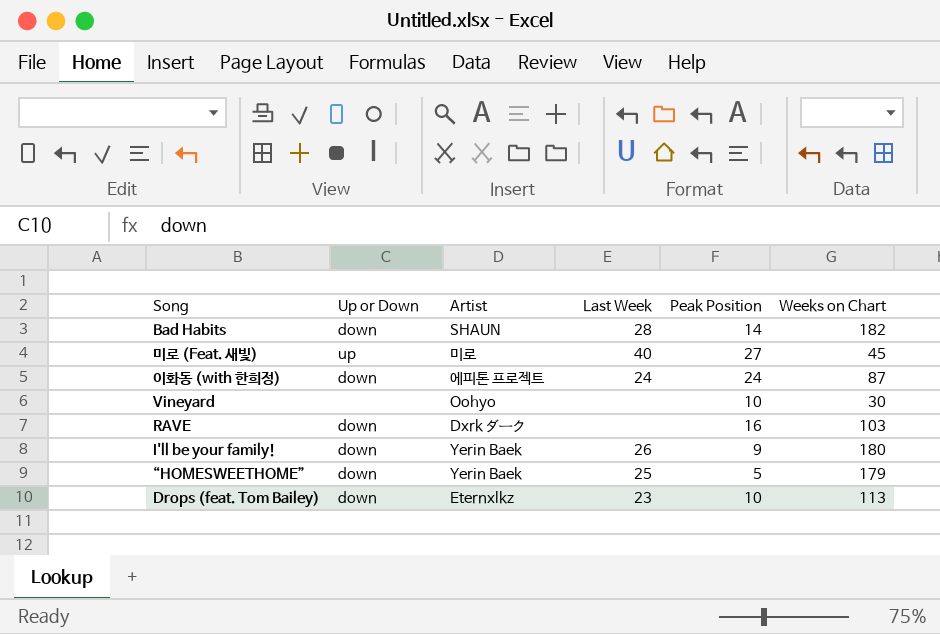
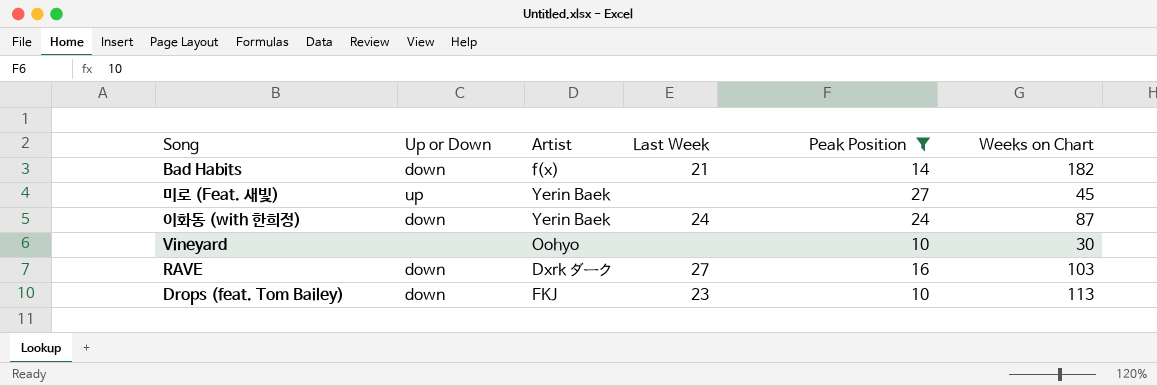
filter: none -> Peak Position >= 10
Bad Habits | Artist: SHAUN -> f(x)
Bad Habits | Last Week: 28 -> 21
미로 (Feat. 새빛) | Artist: 미로 -> Yerin Baek
미로 (Feat. 새빛) | Last Week: 40 -> none
이화동 (with 한희정) | Artist: 에피톤 프로젝트 -> Yerin Baek
RAVE | Last Week: none -> 27
Drops (feat. Tom Bailey) | Artist: Eternxlkz -> FKJ

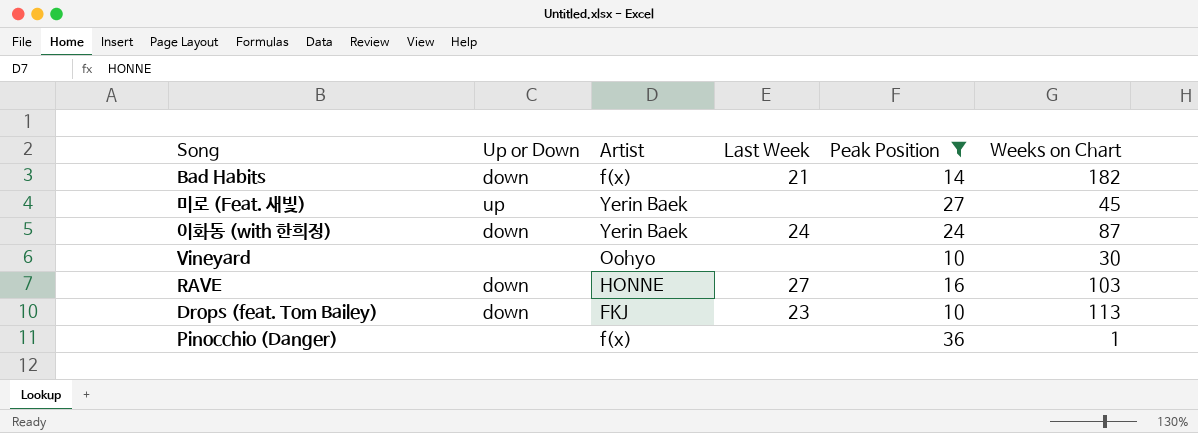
RAVE | Artist: Dxrk ダーク -> HONNE
row Pinocchio (Danger): none -> none | f(x) | none | 36 | 1

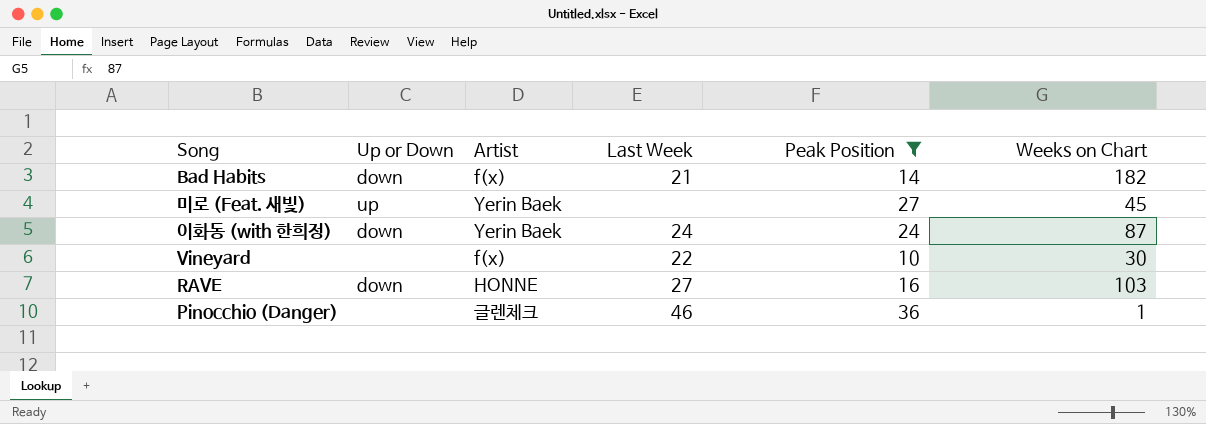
row Drops (feat. Tom Bailey): down | FKJ | 23 | 10 | 113 -> none
Vineyard | Artist: Oohyo -> f(x)
Vineyard | Last Week: none -> 22
Pinocchio (Danger) | Artist: f(x) -> 글렌체크
Pinocchio (Danger) | Last Week: none -> 46

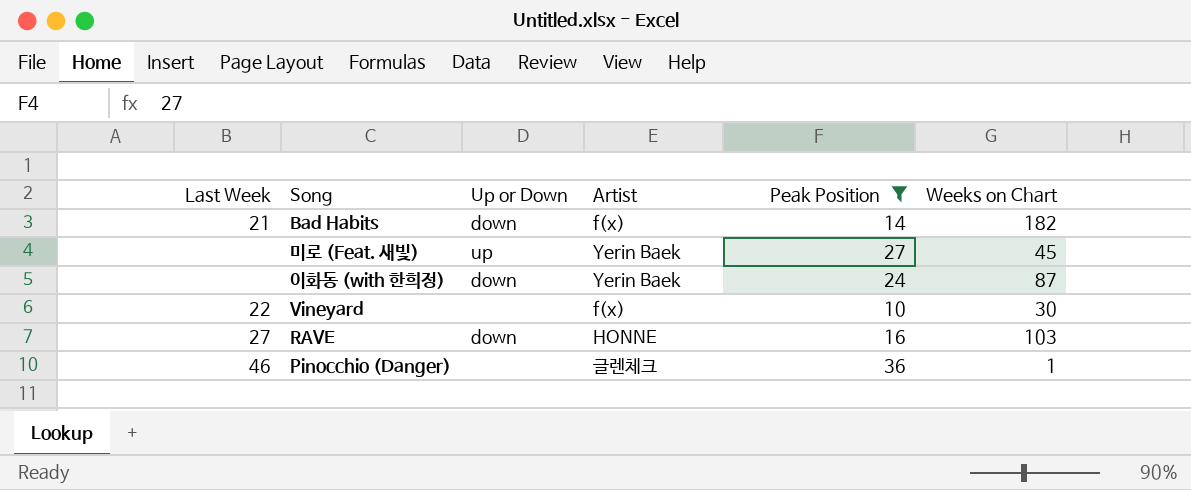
column Last Week | position: 4 -> 1
이화동 (with 한희정) | Last Week: 24 -> none

